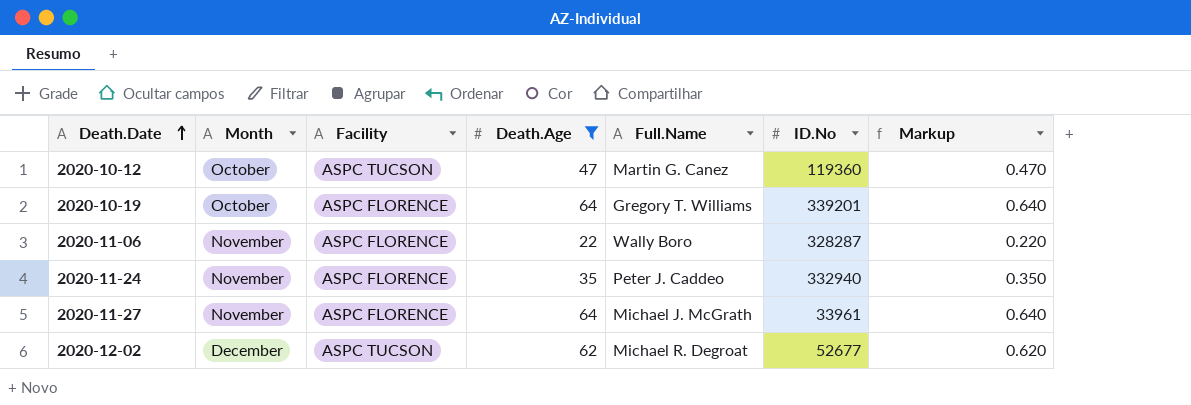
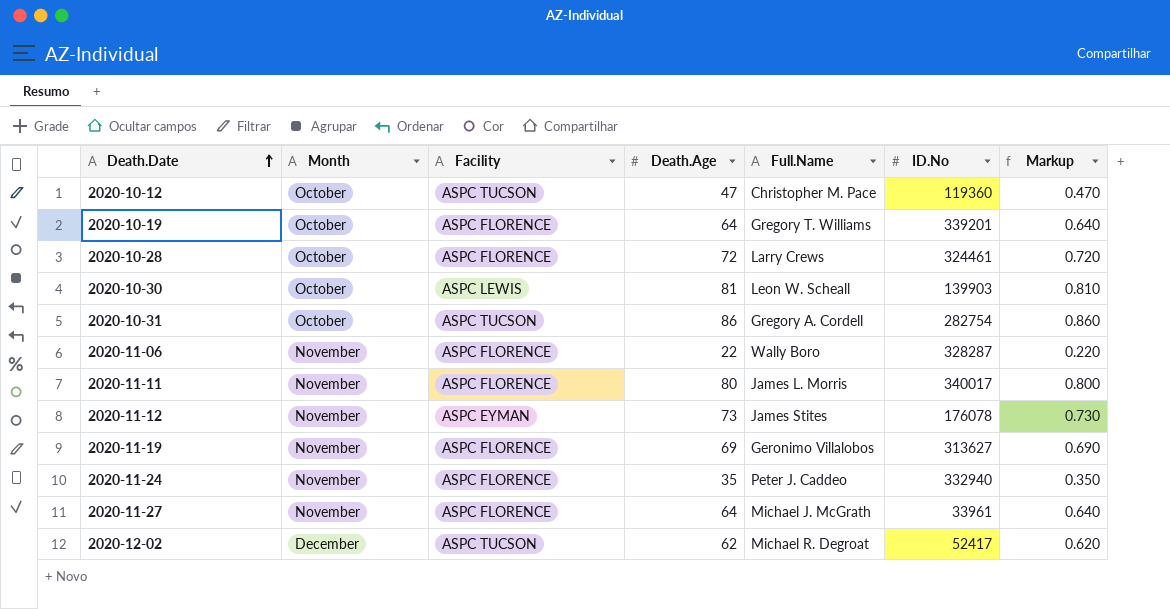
filter: Death.Age <= 64 -> none
2020-10-12 | Full.Name: Martin G. Canez -> Christopher M. Pace
2020-12-02 | ID.No: 52677 -> 52417

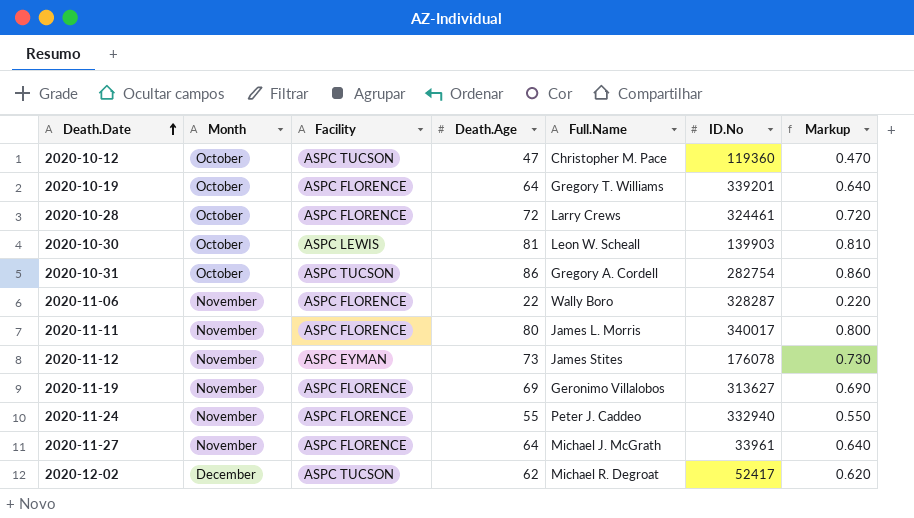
2020-11-24 | Death.Age: 35 -> 55
2020-11-24 | Markup: 0.350 -> 0.550

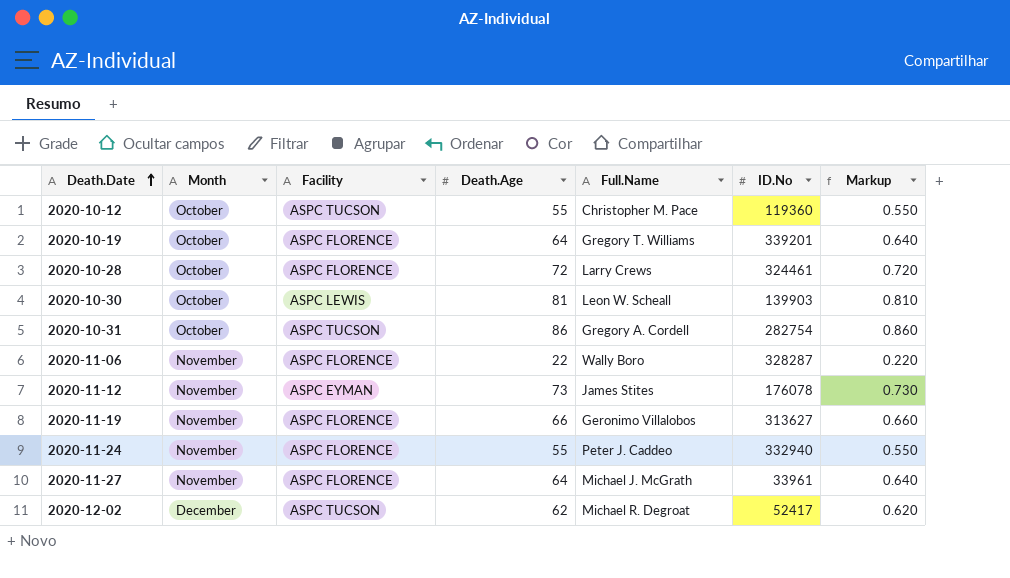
row 2020-11-11: November | ASPC FLORENCE | 80 | James L. Morris | 340017 | 0.800 -> none
2020-10-12 | Death.Age: 47 -> 55
2020-10-12 | Markup: 0.470 -> 0.550
2020-11-19 | Death.Age: 69 -> 66
2020-11-19 | Markup: 0.690 -> 0.660

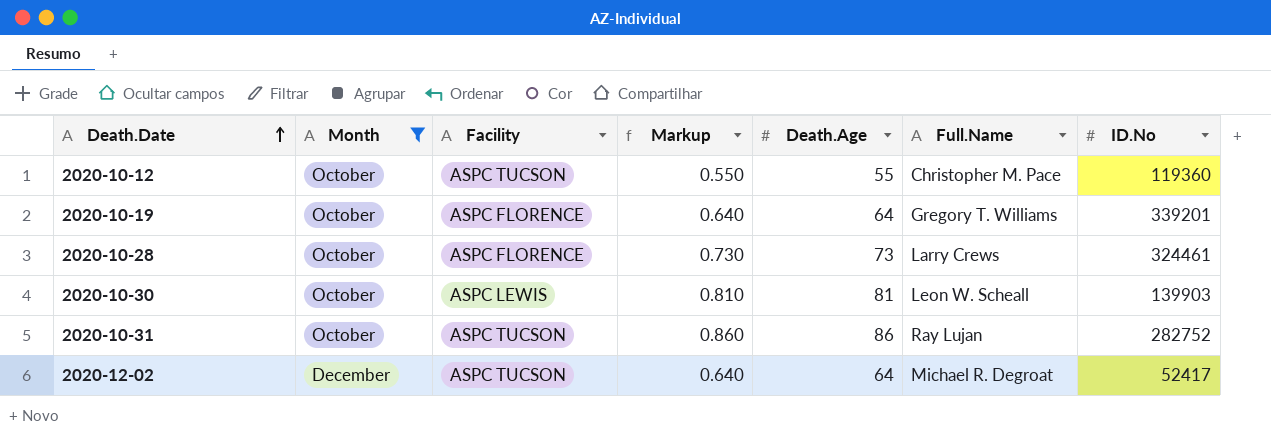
filter: none -> Month != November
column Markup | position: 7 -> 4
2020-10-28 | Markup: 0.720 -> 0.730
2020-10-28 | Death.Age: 72 -> 73
2020-10-31 | Full.Name: Gregory A. Cordell -> Ray Lujan
2020-10-31 | ID.No: 282754 -> 282752
2020-12-02 | Markup: 0.620 -> 0.640
2020-12-02 | Death.Age: 62 -> 64

